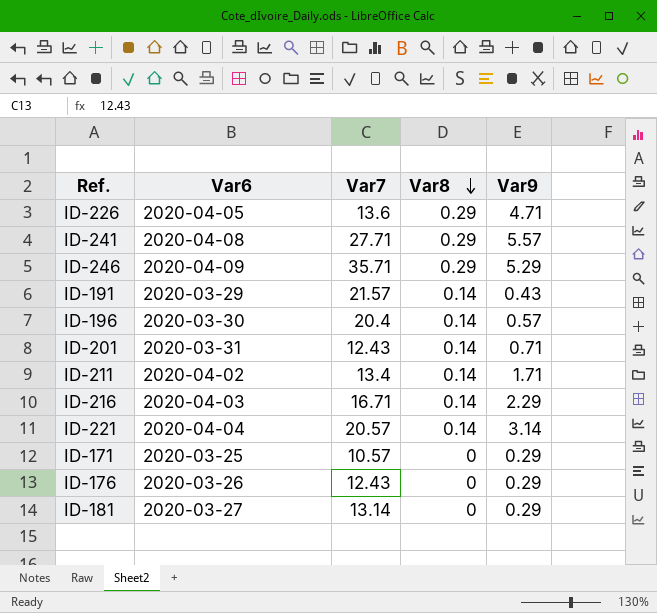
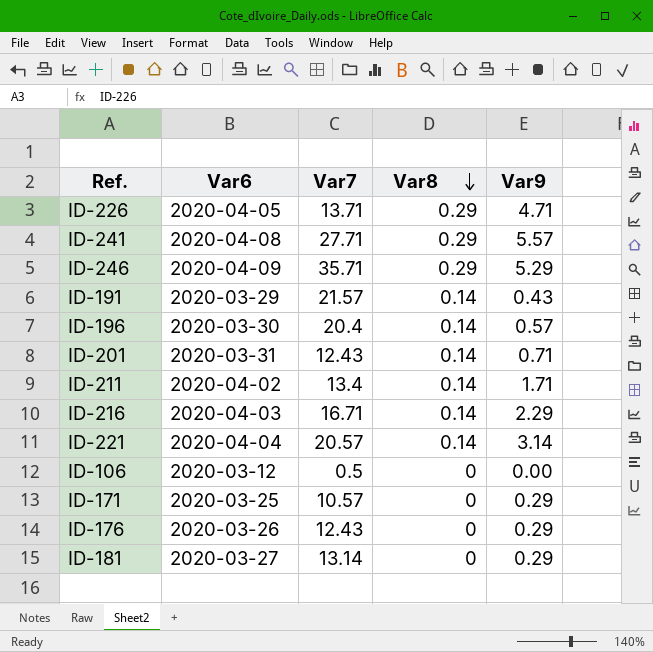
ID-226 | Var7: 13.6 -> 13.71
row ID-106: none -> 2020-03-12 | 0.5 | 0 | 0.00

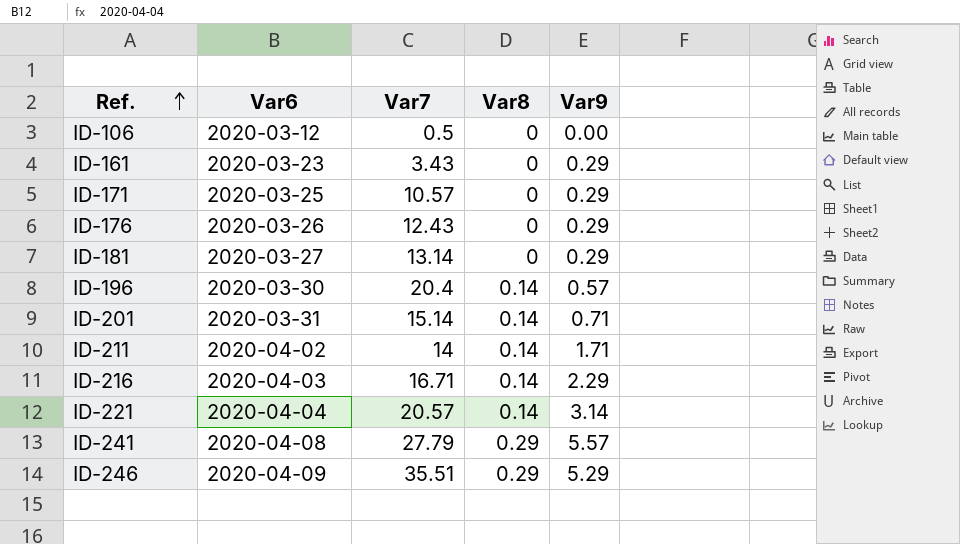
row order: Var8 descending -> Ref. ascending
row ID-226: 2020-04-05 | 13.71 | 0.29 | 4.71 -> none
row ID-191: 2020-03-29 | 21.57 | 0.14 | 0.43 -> none
row ID-161: none -> 2020-03-23 | 3.43 | 0 | 0.29
ID-201 | Var7: 12.43 -> 15.14
ID-211 | Var7: 13.4 -> 14
ID-241 | Var7: 27.71 -> 27.79
ID-246 | Var7: 35.71 -> 35.51

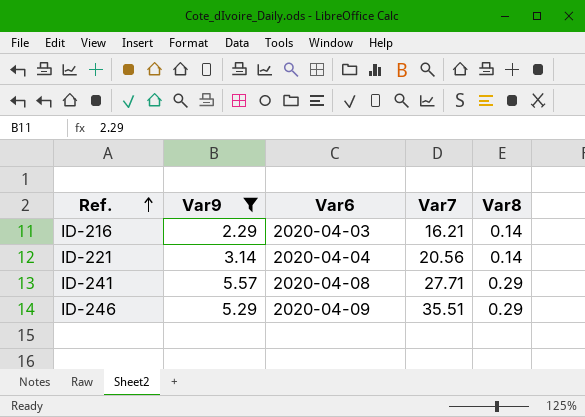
filter: none -> Var9 >= 2.29
column Var9 | position: 5 -> 2
ID-216 | Var7: 16.71 -> 16.21
ID-221 | Var7: 20.57 -> 20.56
ID-241 | Var7: 27.79 -> 27.71

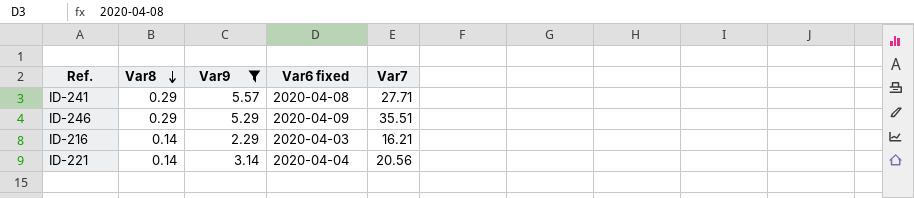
row order: Ref. ascending -> Var8 descending
column Var8 | position: 5 -> 2
column name: Var6 -> Var6 fixed

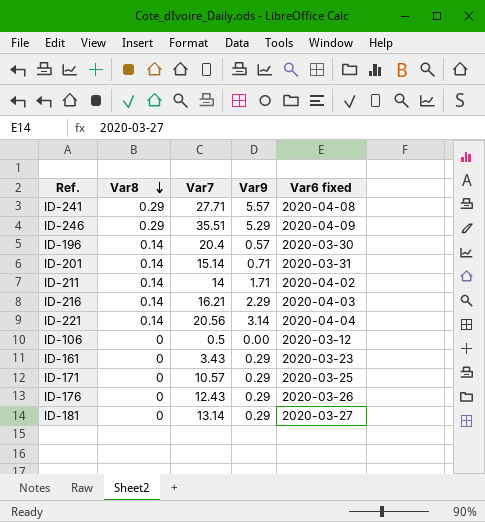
filter: Var9 >= 2.29 -> none
column Var7 | position: 5 -> 3

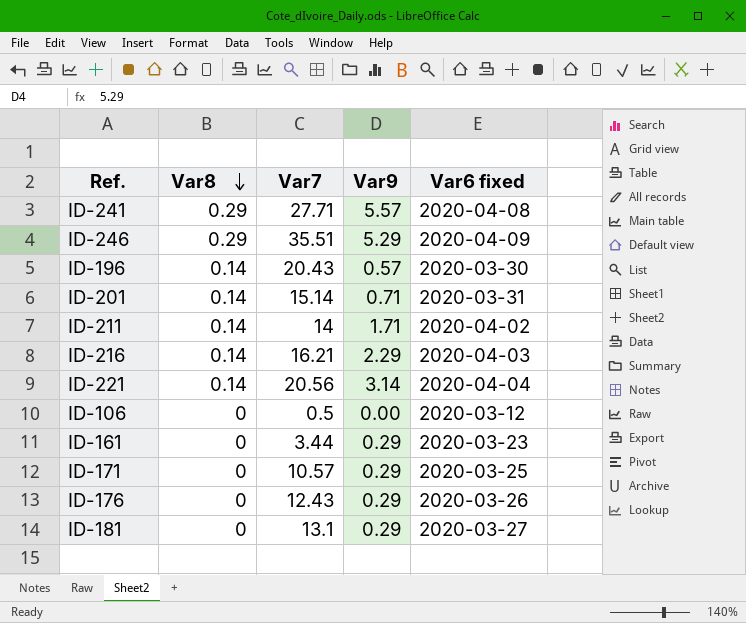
ID-196 | Var7: 20.4 -> 20.43
ID-161 | Var7: 3.43 -> 3.44
ID-181 | Var7: 13.14 -> 13.1

